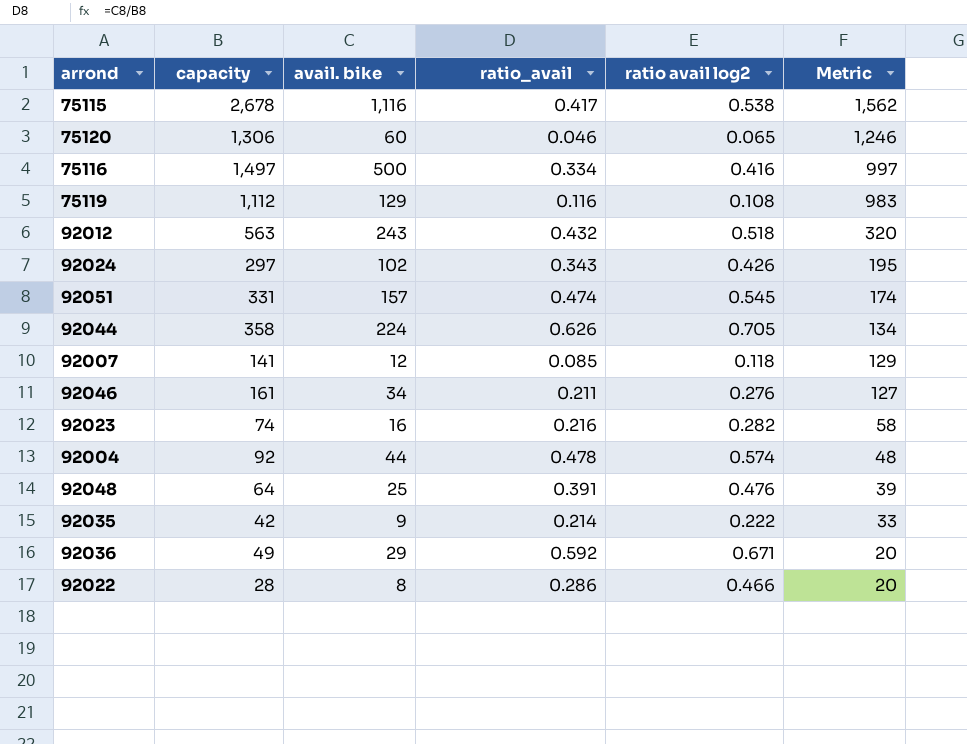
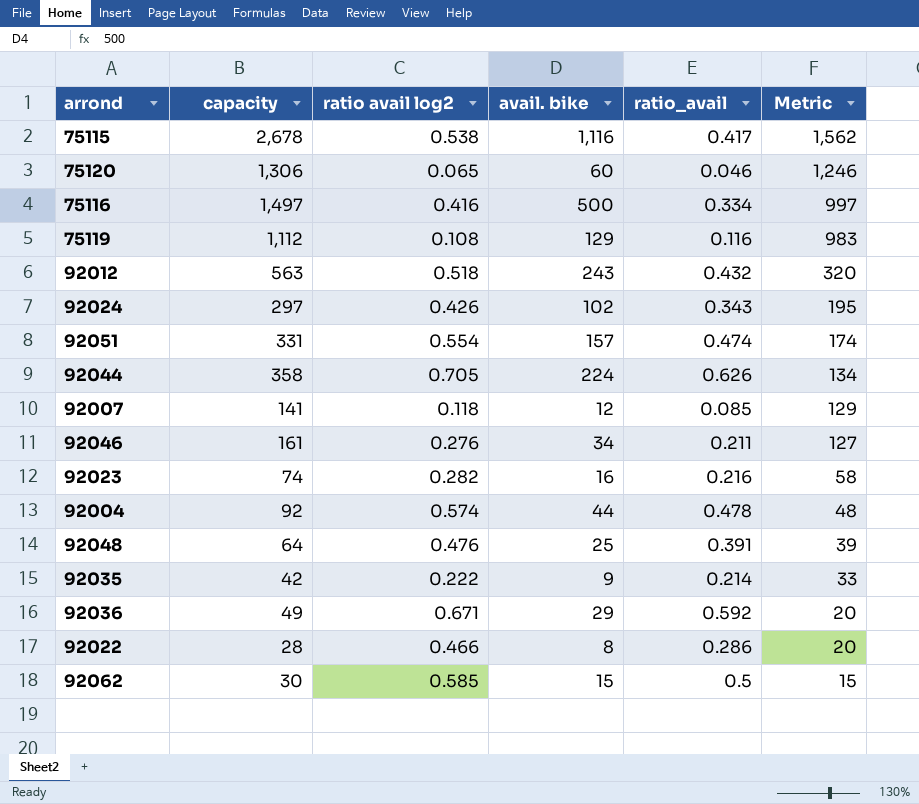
column ratio avail log2 | position: 5 -> 3
92051 | ratio avail log2: 0.545 -> 0.554
row 92062: none -> 30 | 0.585 | 15 | 0.5 | 15

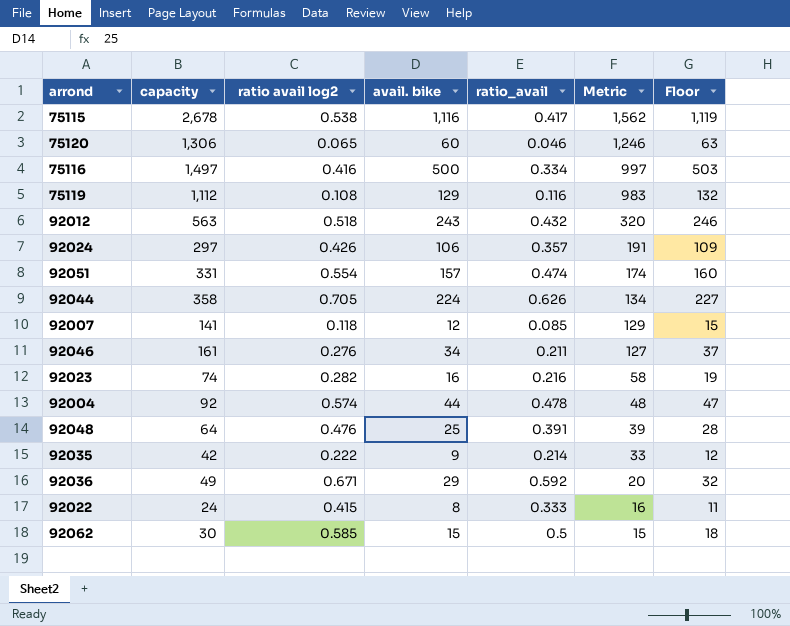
column Floor | formula: none -> [avail. bike] + 3
92024 | avail. bike: 102 -> 106
92024 | ratio_avail: 0.343 -> 0.357
92024 | Metric: 195 -> 191
92022 | capacity: 28 -> 24
92022 | ratio avail log2: 0.466 -> 0.415
92022 | ratio_avail: 0.286 -> 0.333
92022 | Metric: 20 -> 16

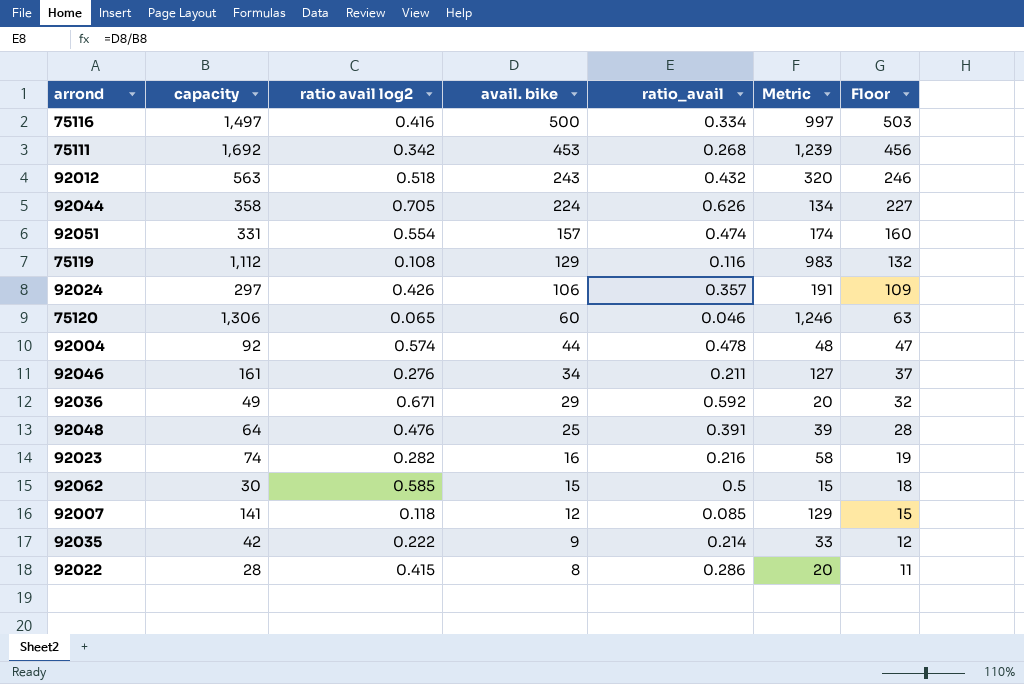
row order: Metric descending -> avail. bike descending
row 75115: 2,678 | 0.538 | 1,116 | 0.417 | 1,562 | 1,119 -> none
row 75111: none -> 1,692 | 0.342 | 453 | 0.268 | 1,239 | 456
92022 | capacity: 24 -> 28
92022 | ratio_avail: 0.333 -> 0.286
92022 | Metric: 16 -> 20

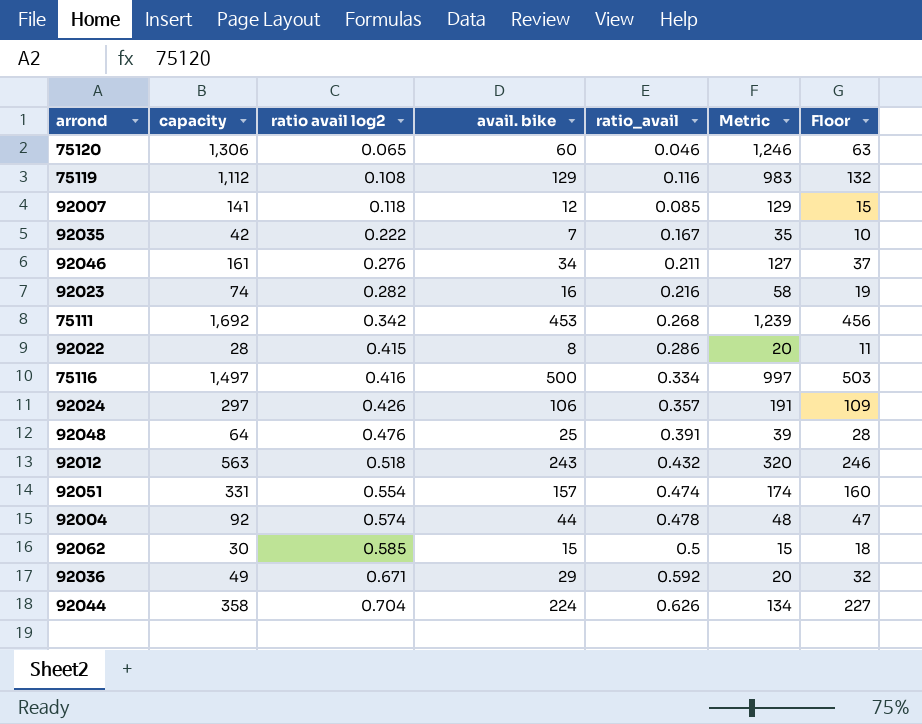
row order: avail. bike descending -> ratio avail log2 ascending
92035 | avail. bike: 9 -> 7
92035 | ratio_avail: 0.214 -> 0.167
92035 | Metric: 33 -> 35
92035 | Floor: 12 -> 10
92044 | ratio avail log2: 0.705 -> 0.704

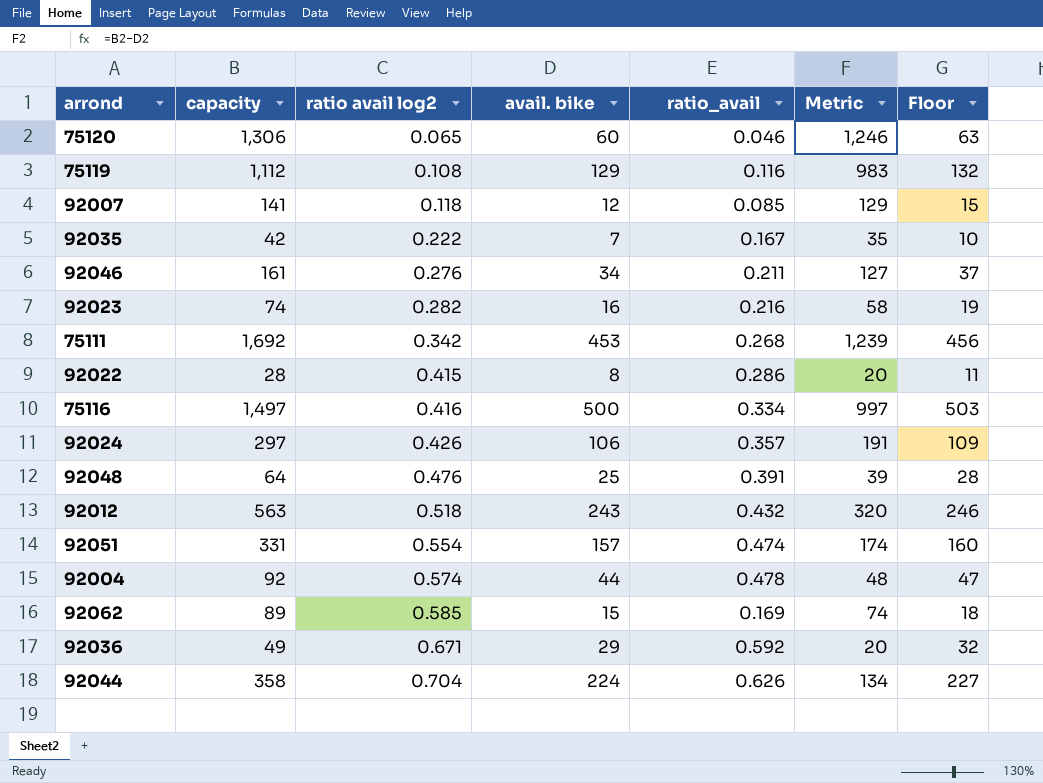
92062 | capacity: 30 -> 89
92062 | ratio_avail: 0.5 -> 0.169
92062 | Metric: 15 -> 74

